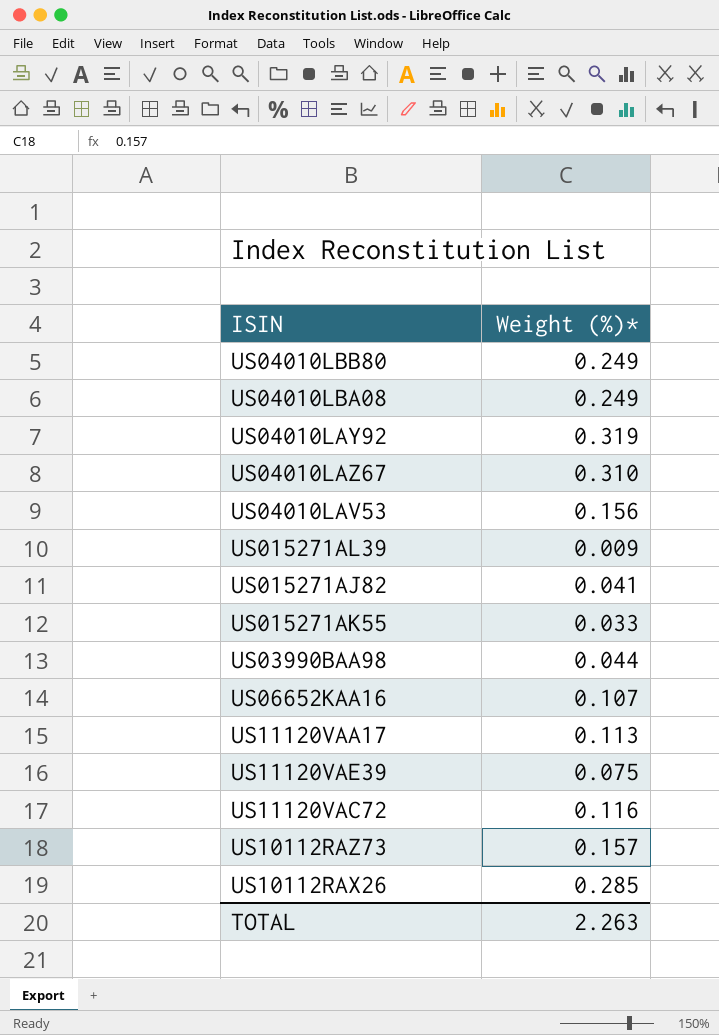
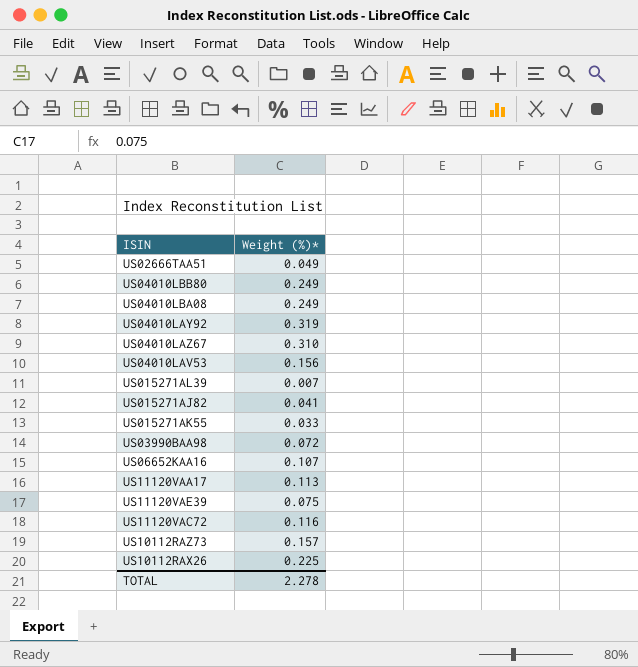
row US02666TAA51: none -> 0.049
US015271AL39 | Weight (%)*: 0.009 -> 0.007
US03990BAA98 | Weight (%)*: 0.044 -> 0.072
US10112RAX26 | Weight (%)*: 0.285 -> 0.225
TOTAL | Weight (%)*: 2.263 -> 2.278

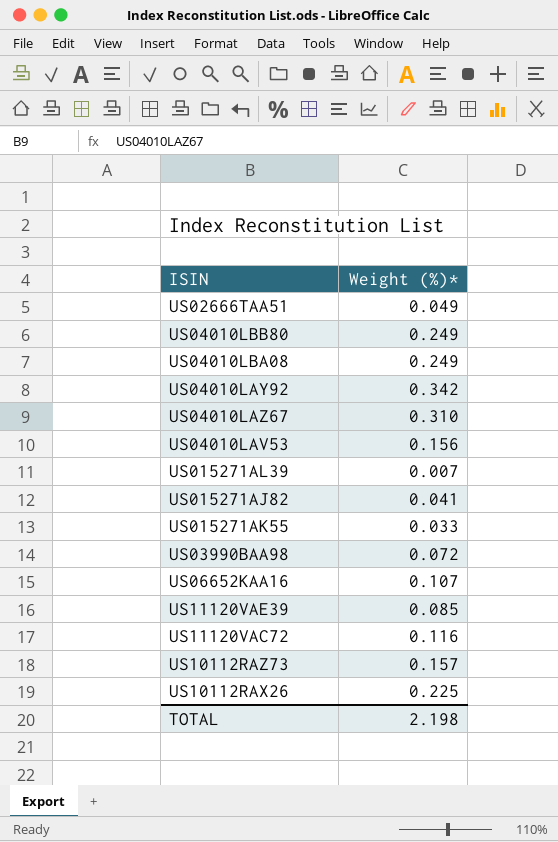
row US11120VAA17: 0.113 -> none
US04010LAY92 | Weight (%)*: 0.319 -> 0.342
US11120VAE39 | Weight (%)*: 0.075 -> 0.085
TOTAL | Weight (%)*: 2.278 -> 2.198

